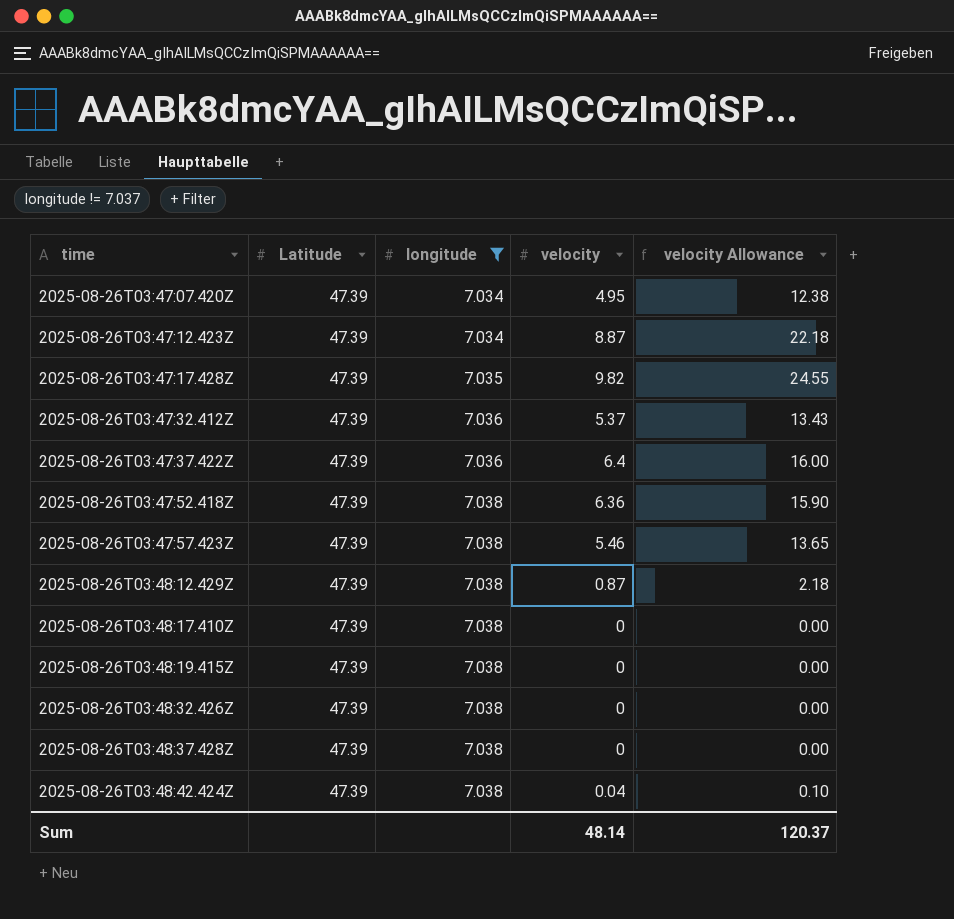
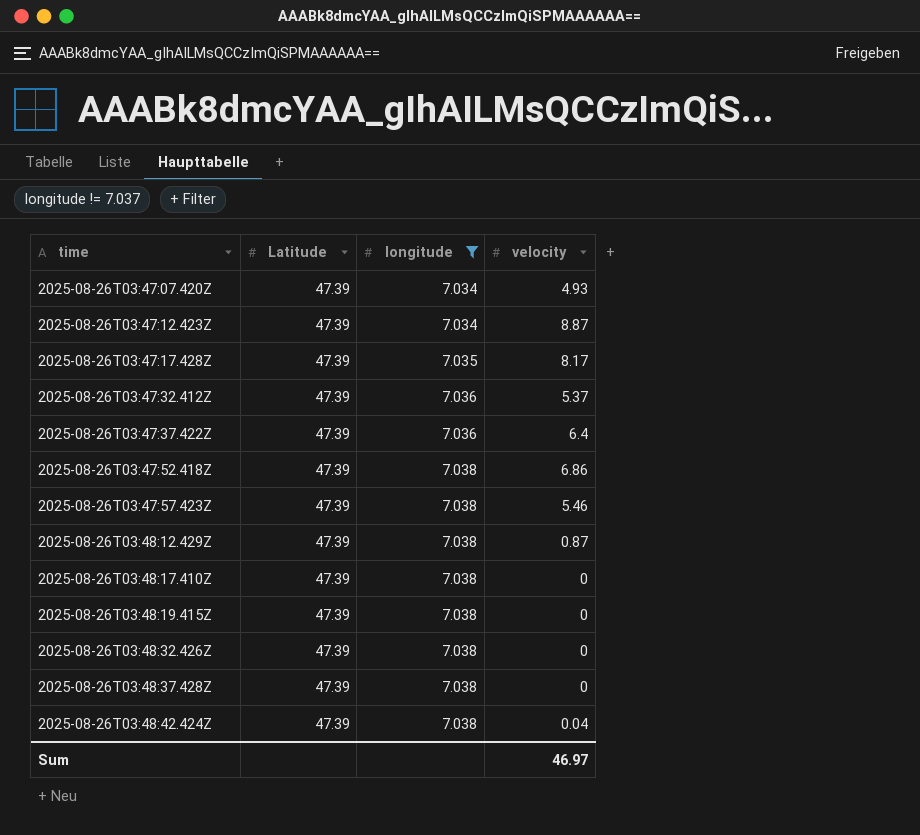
column velocity Allowance | formula: [velocity] * 2.5 -> none
2025-08-26T03:47:07.420Z | velocity: 4.95 -> 4.93
2025-08-26T03:47:17.428Z | velocity: 9.82 -> 8.17
2025-08-26T03:47:52.418Z | velocity: 6.36 -> 6.86
Sum | velocity: 48.14 -> 46.97

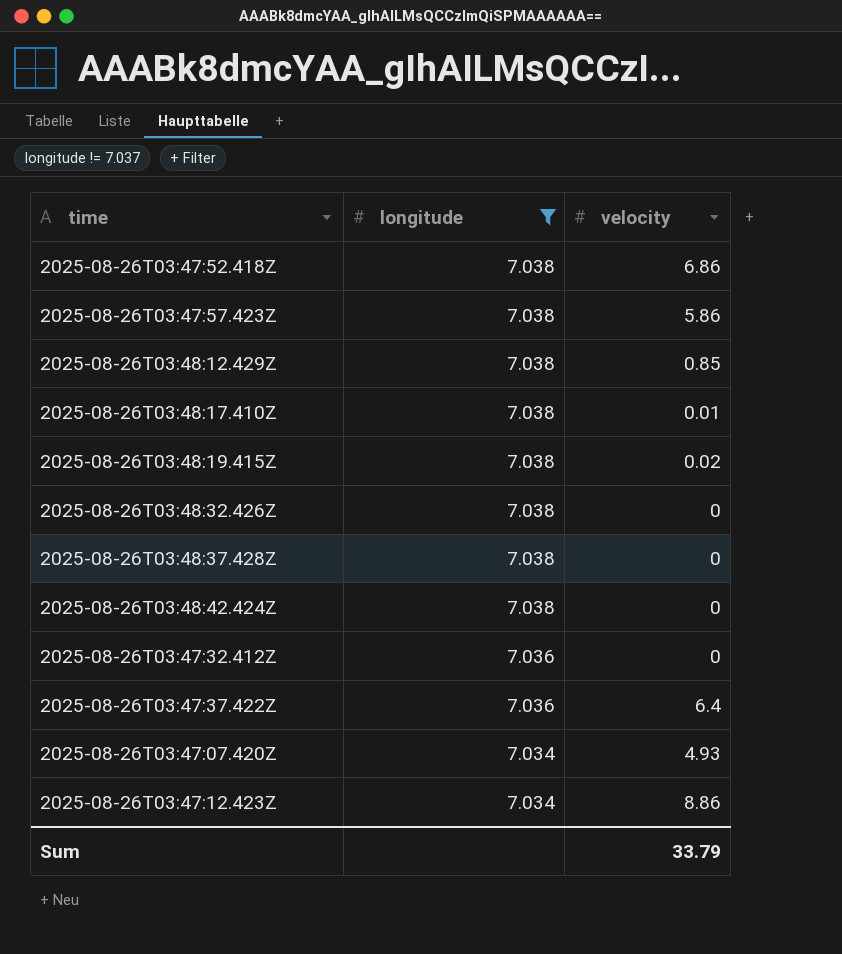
row order: time ascending -> longitude descending
column Latitude | position: 2 -> none
row 2025-08-26T03:47:17.428Z: 47.39 | 7.035 | 8.17 -> none
2025-08-26T03:47:57.423Z | velocity: 5.46 -> 5.86
2025-08-26T03:48:12.429Z | velocity: 0.87 -> 0.85
2025-08-26T03:48:17.410Z | velocity: 0 -> 0.01
2025-08-26T03:48:19.415Z | velocity: 0 -> 0.02
2025-08-26T03:48:42.424Z | velocity: 0.04 -> 0
2025-08-26T03:47:32.412Z | velocity: 5.37 -> 0
2025-08-26T03:47:12.423Z | velocity: 8.87 -> 8.86
Sum | velocity: 46.97 -> 33.79

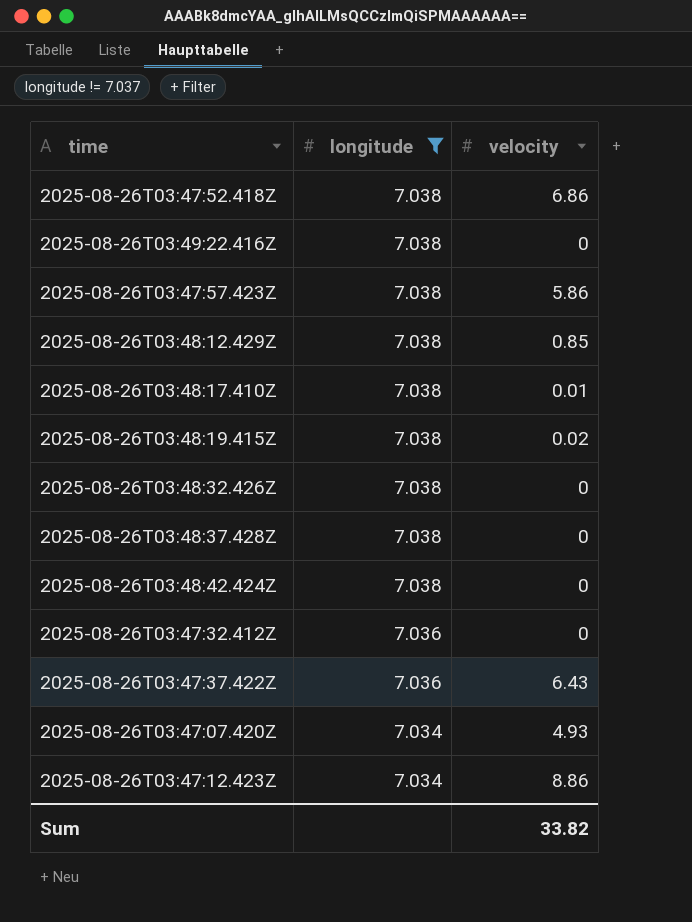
row 2025-08-26T03:49:22.416Z: none -> 7.038 | 0
2025-08-26T03:47:37.422Z | velocity: 6.4 -> 6.43
Sum | velocity: 33.79 -> 33.82

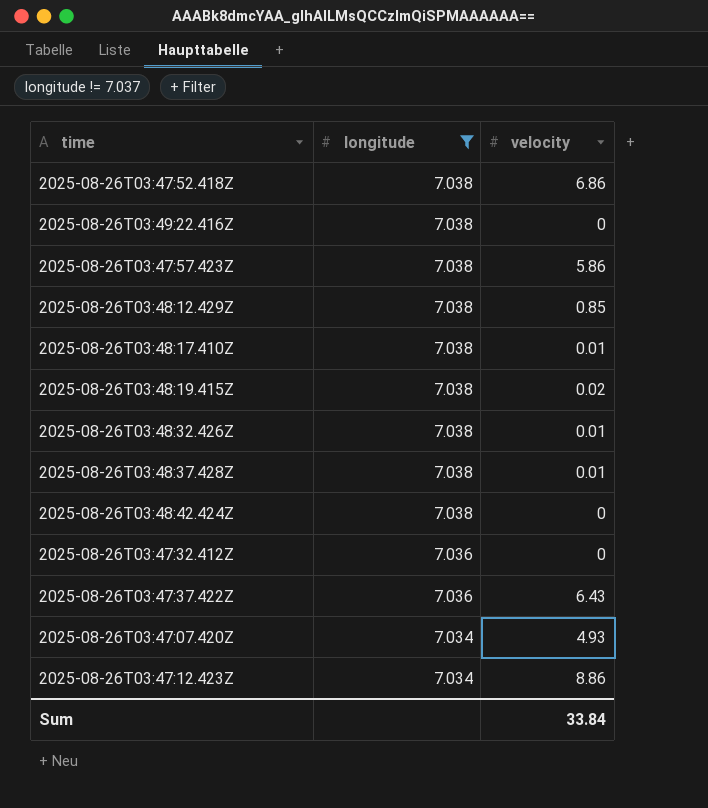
2025-08-26T03:48:32.426Z | velocity: 0 -> 0.01
2025-08-26T03:48:37.428Z | velocity: 0 -> 0.01
Sum | velocity: 33.82 -> 33.84

